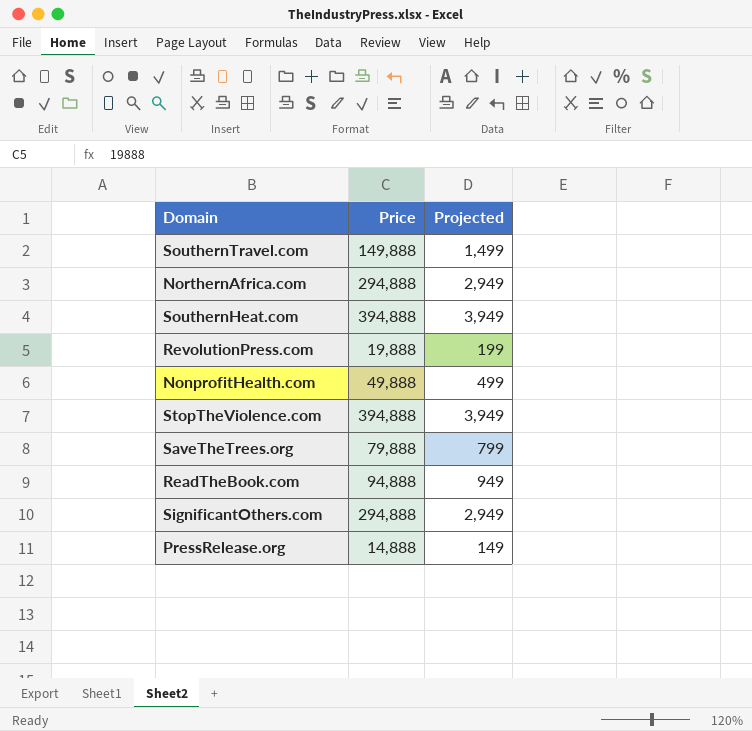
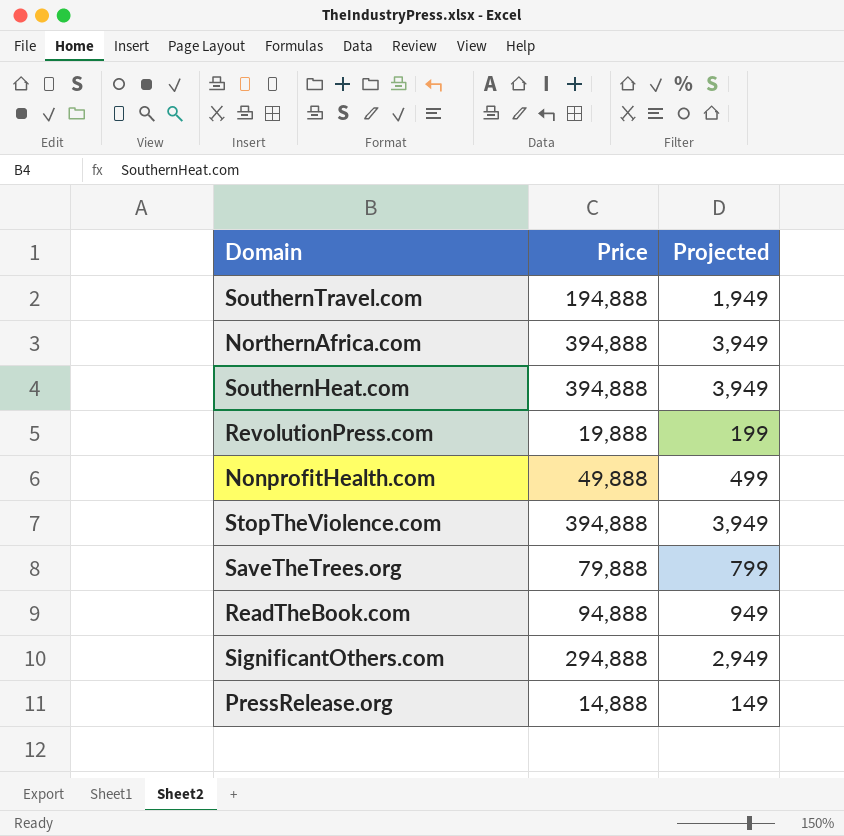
SouthernTravel.com | Price: 149,888 -> 194,888
SouthernTravel.com | Projected: 1,499 -> 1,949
NorthernAfrica.com | Price: 294,888 -> 394,888
NorthernAfrica.com | Projected: 2,949 -> 3,949

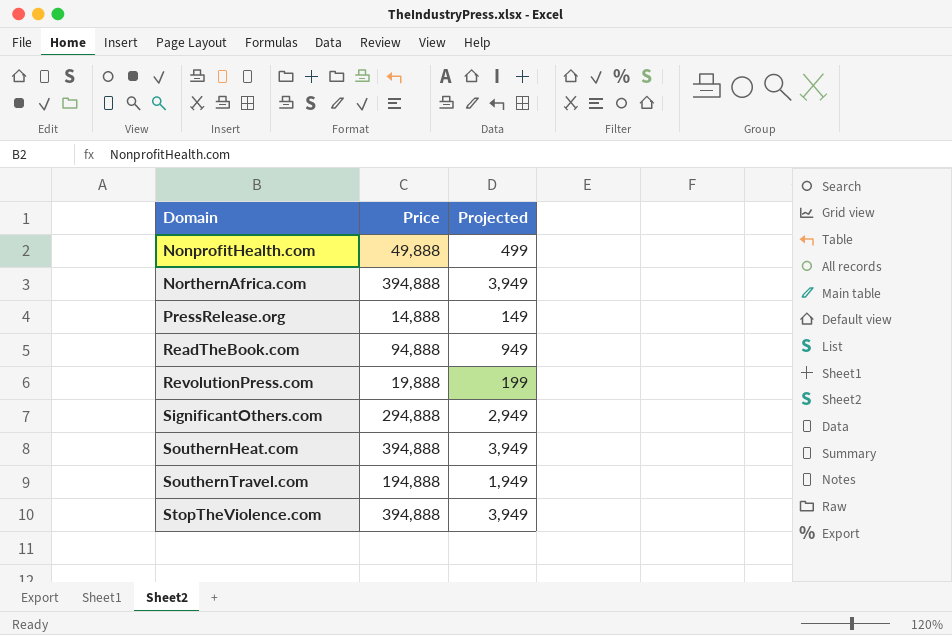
row order: none -> Domain ascending
row SaveTheTrees.org: 79,888 | 799 -> none

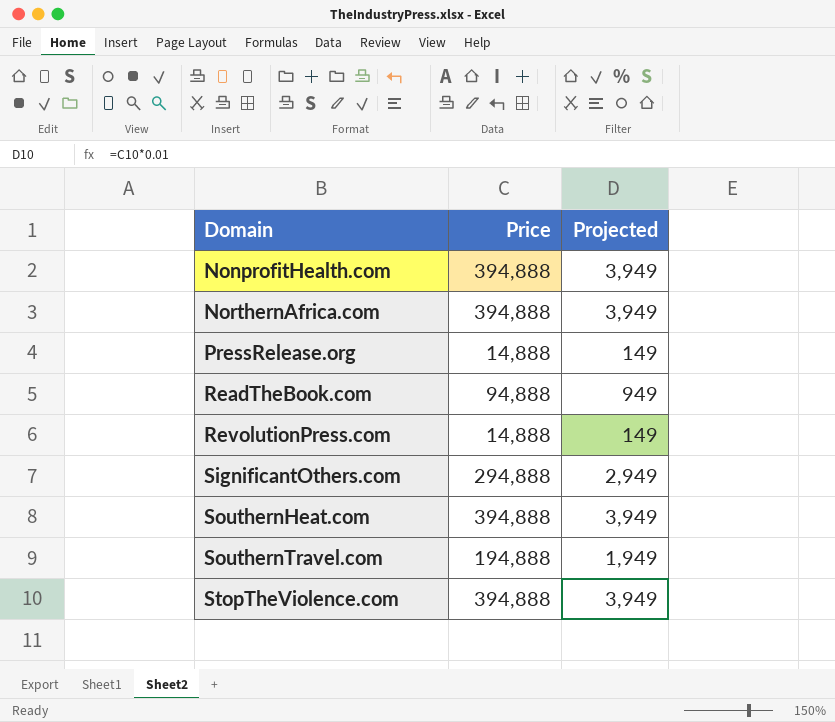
NonprofitHealth.com | Price: 49,888 -> 394,888
NonprofitHealth.com | Projected: 499 -> 3,949
RevolutionPress.com | Price: 19,888 -> 14,888
RevolutionPress.com | Projected: 199 -> 149

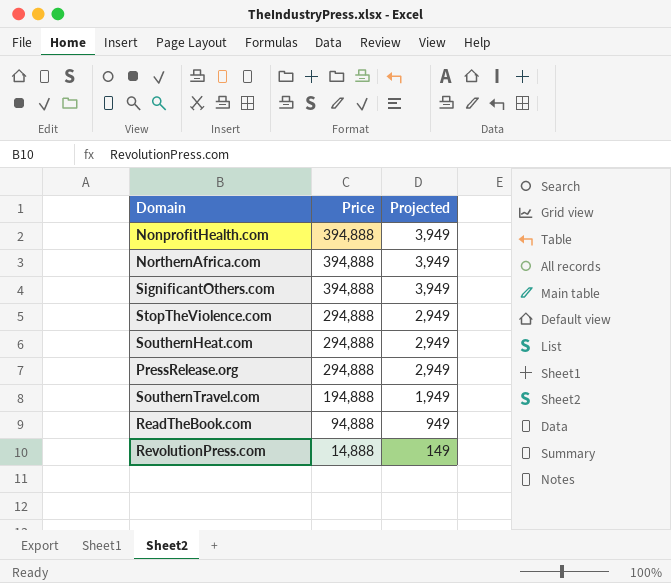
row order: Domain ascending -> Price descending
SignificantOthers.com | Price: 294,888 -> 394,888
SignificantOthers.com | Projected: 2,949 -> 3,949
StopTheViolence.com | Price: 394,888 -> 294,888
StopTheViolence.com | Projected: 3,949 -> 2,949
SouthernHeat.com | Price: 394,888 -> 294,888
SouthernHeat.com | Projected: 3,949 -> 2,949
PressRelease.org | Price: 14,888 -> 294,888
PressRelease.org | Projected: 149 -> 2,949

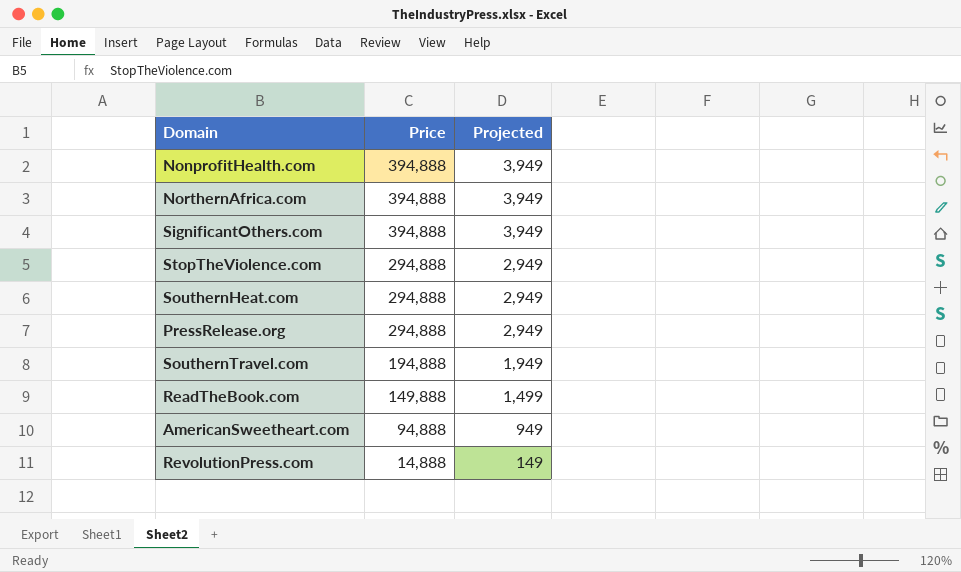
ReadTheBook.com | Price: 94,888 -> 149,888
ReadTheBook.com | Projected: 949 -> 1,499
row AmericanSweetheart.com: none -> 94,888 | 949

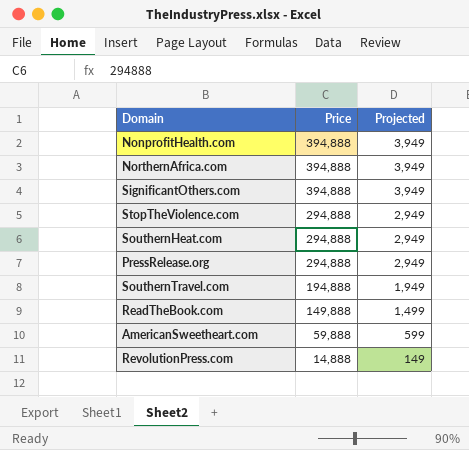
AmericanSweetheart.com | Price: 94,888 -> 59,888
AmericanSweetheart.com | Projected: 949 -> 599

